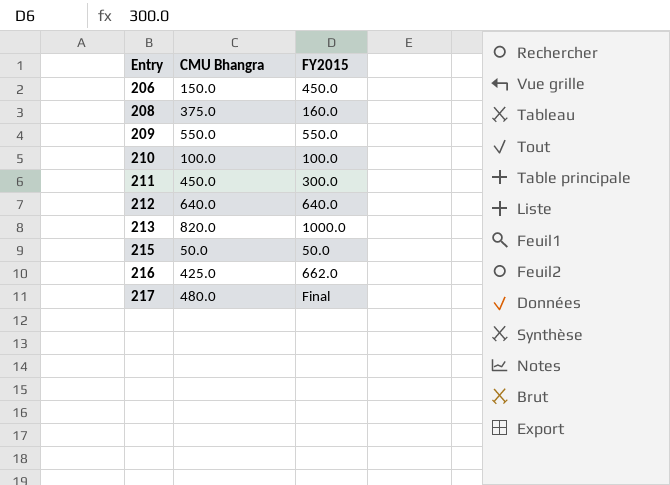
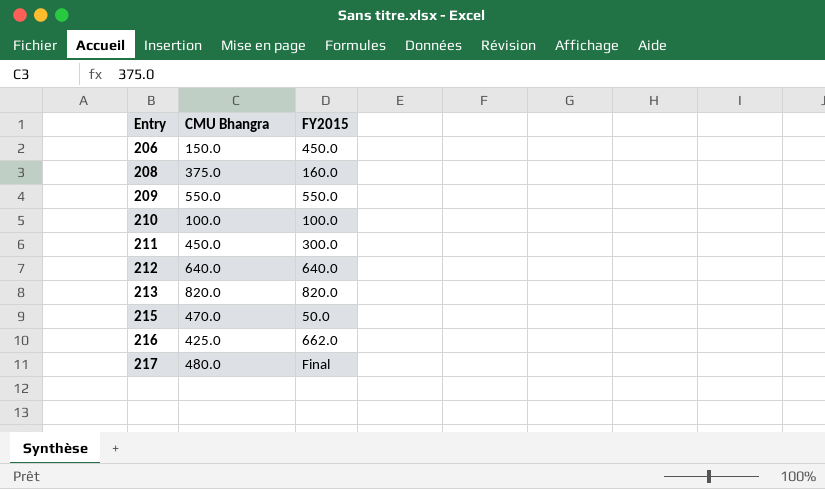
213 | FY2015: 1000.0 -> 820.0
215 | CMU Bhangra: 50.0 -> 470.0

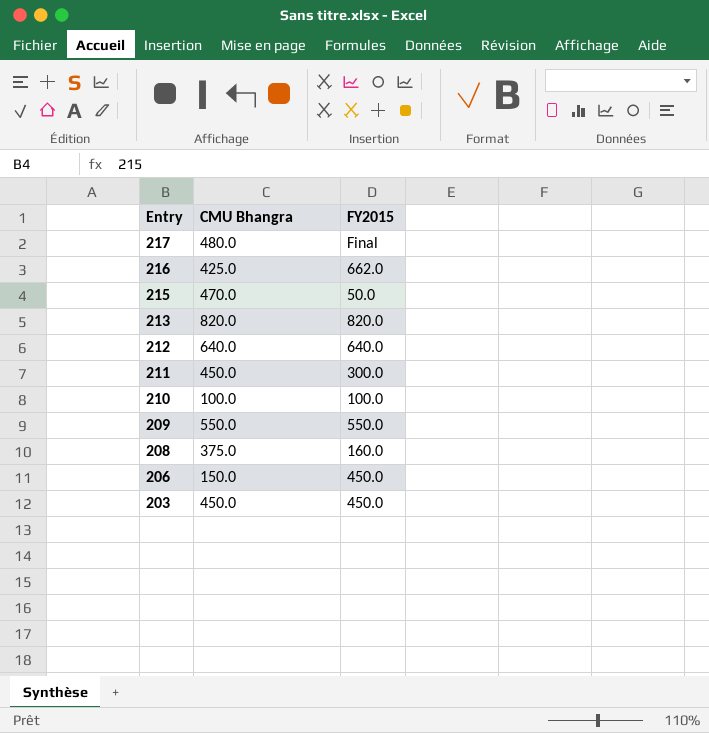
row order: Entry ascending -> Entry descending
row 203: none -> 450.0 | 450.0

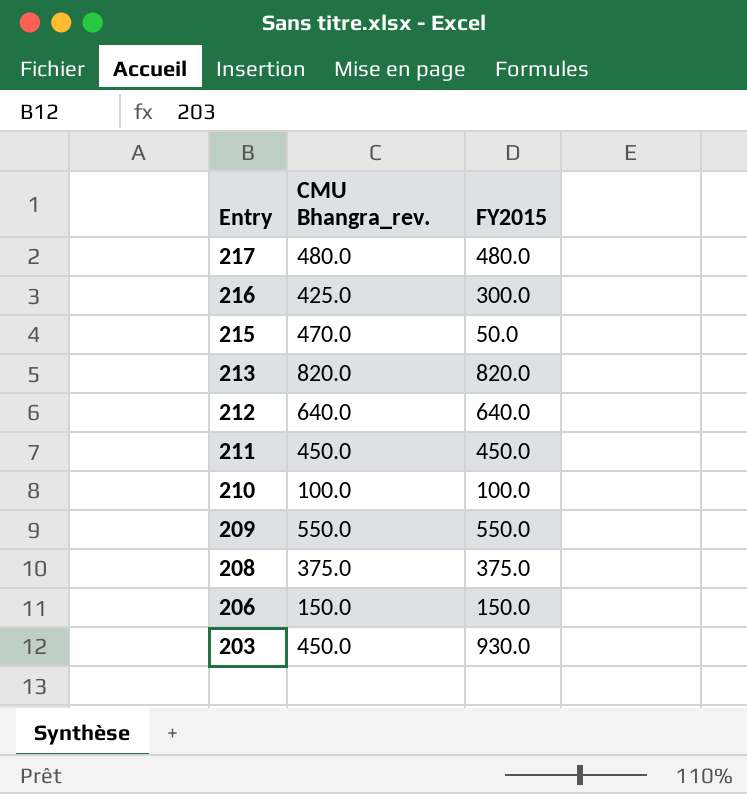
column name: CMU Bhangra -> CMU Bhangra_rev.
217 | FY2015: Final -> 480.0
216 | FY2015: 662.0 -> 300.0
211 | FY2015: 300.0 -> 450.0
208 | FY2015: 160.0 -> 375.0
206 | FY2015: 450.0 -> 150.0
203 | FY2015: 450.0 -> 930.0

